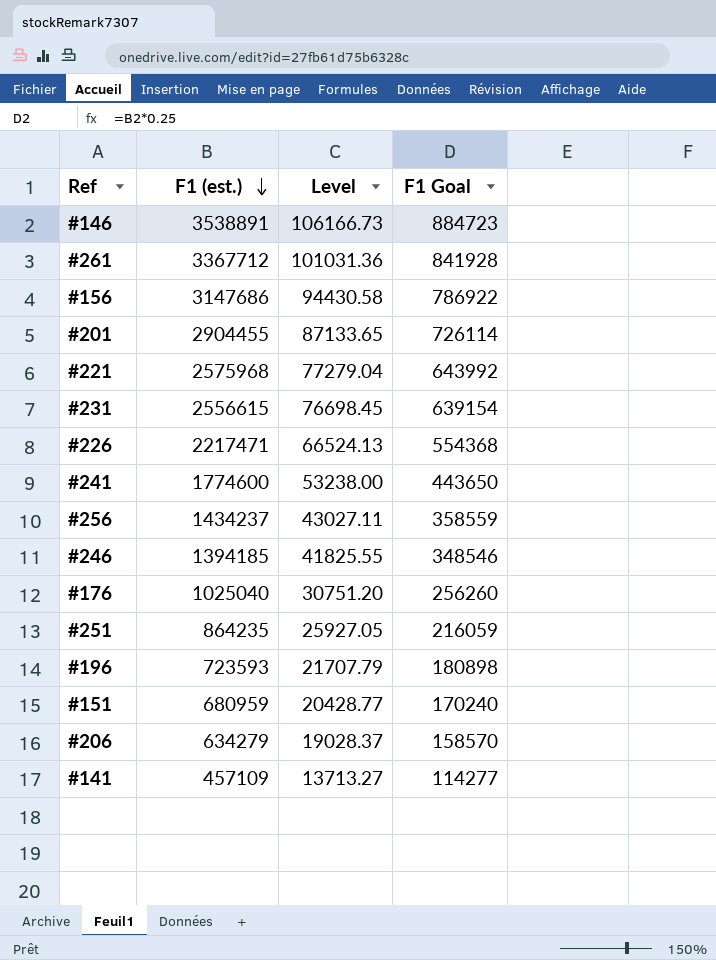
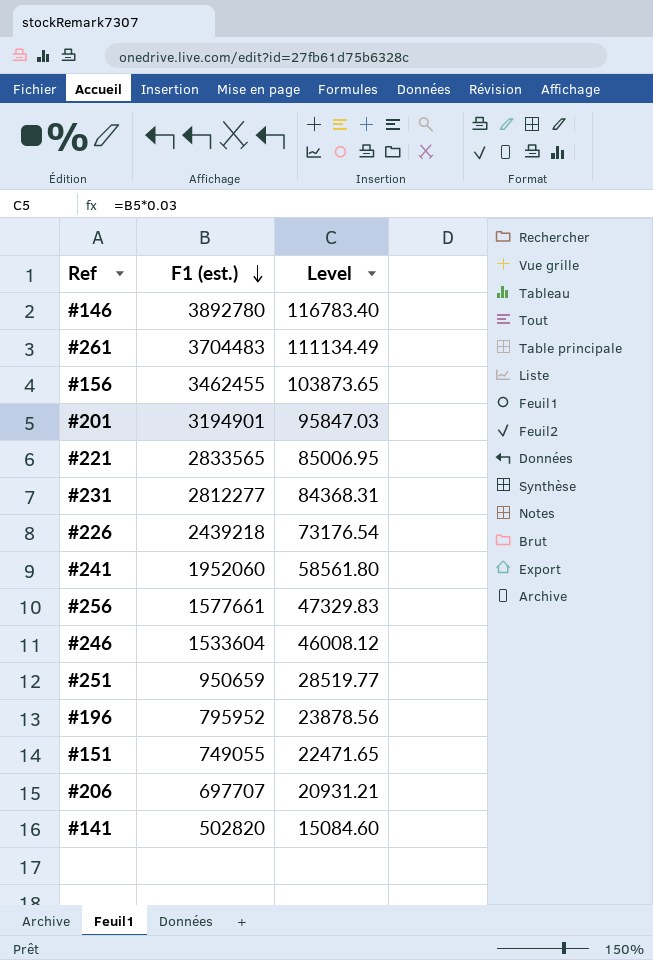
column F1 Goal | formula: [F1 (est.)] * 0.25 -> none
row #176: 1025040 | 30751.20 | 256260 -> none
#146 | F1 (est.): 3538891 -> 3892780
#146 | Level: 106166.73 -> 116783.40
#261 | F1 (est.): 3367712 -> 3704483
#261 | Level: 101031.36 -> 111134.49
#156 | F1 (est.): 3147686 -> 3462455
#156 | Level: 94430.58 -> 103873.65
#201 | F1 (est.): 2904455 -> 3194901
#201 | Level: 87133.65 -> 95847.03
#221 | F1 (est.): 2575968 -> 2833565
#221 | Level: 77279.04 -> 85006.95
#231 | F1 (est.): 2556615 -> 2812277
#231 | Level: 76698.45 -> 84368.31
#226 | F1 (est.): 2217471 -> 2439218
#226 | Level: 66524.13 -> 73176.54
#241 | F1 (est.): 1774600 -> 1952060
#241 | Level: 53238.00 -> 58561.80
#256 | F1 (est.): 1434237 -> 1577661
#256 | Level: 43027.11 -> 47329.83
#246 | F1 (est.): 1394185 -> 1533604
#246 | Level: 41825.55 -> 46008.12
#251 | F1 (est.): 864235 -> 950659
#251 | Level: 25927.05 -> 28519.77
#196 | F1 (est.): 723593 -> 795952
#196 | Level: 21707.79 -> 23878.56
#151 | F1 (est.): 680959 -> 749055
#151 | Level: 20428.77 -> 22471.65
#206 | F1 (est.): 634279 -> 697707
#206 | Level: 19028.37 -> 20931.21
#141 | F1 (est.): 457109 -> 502820
#141 | Level: 13713.27 -> 15084.60

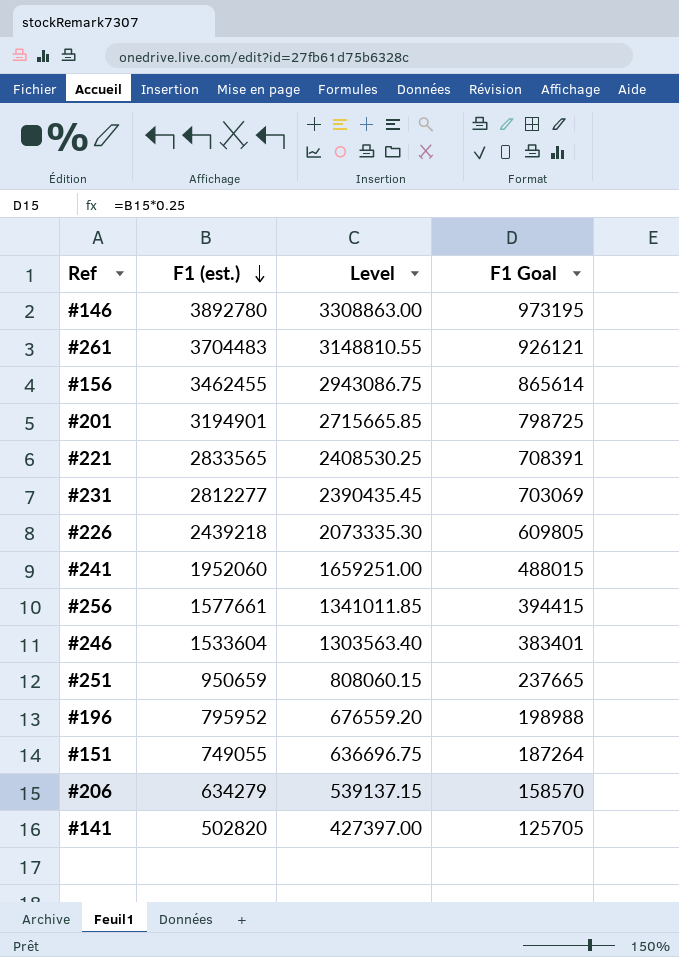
column Level | formula: [F1 (est.)] * 0.03 -> [F1 (est.)] * 0.85
column F1 Goal | formula: none -> [F1 (est.)] * 0.25
#206 | F1 (est.): 697707 -> 634279

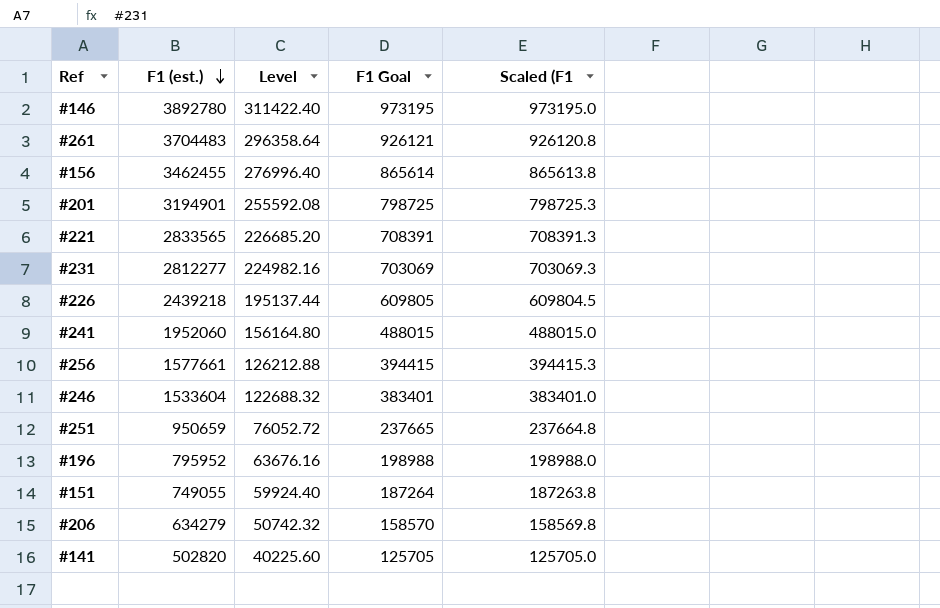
column Level | formula: [F1 (est.)] * 0.85 -> [F1 (est.)] * 0.08
column Scaled (F1 | formula: none -> [F1 (est.)] * 0.25

